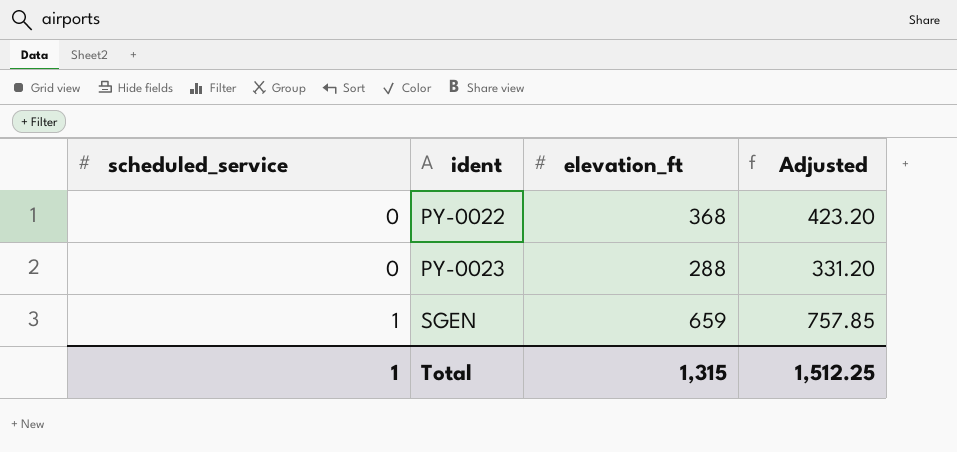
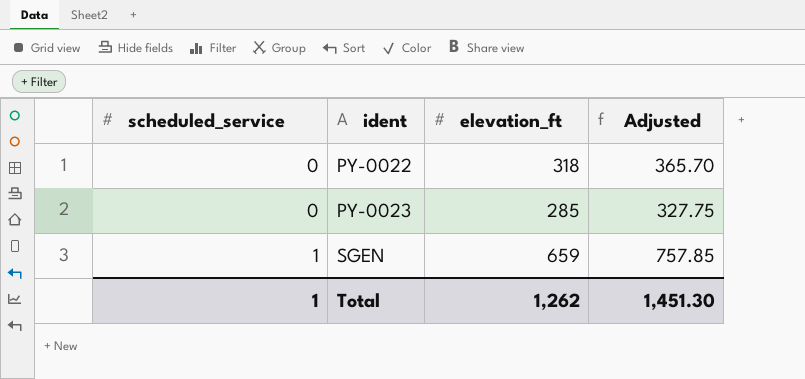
PY-0022 | elevation_ft: 368 -> 318
PY-0022 | Adjusted: 423.20 -> 365.70
PY-0023 | elevation_ft: 288 -> 285
PY-0023 | Adjusted: 331.20 -> 327.75
Total | elevation_ft: 1,315 -> 1,262
Total | Adjusted: 1,512.25 -> 1,451.30

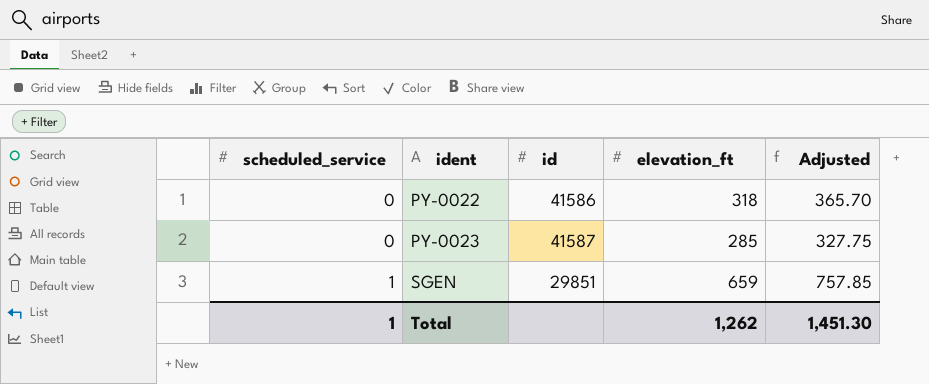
column id | position: none -> 3

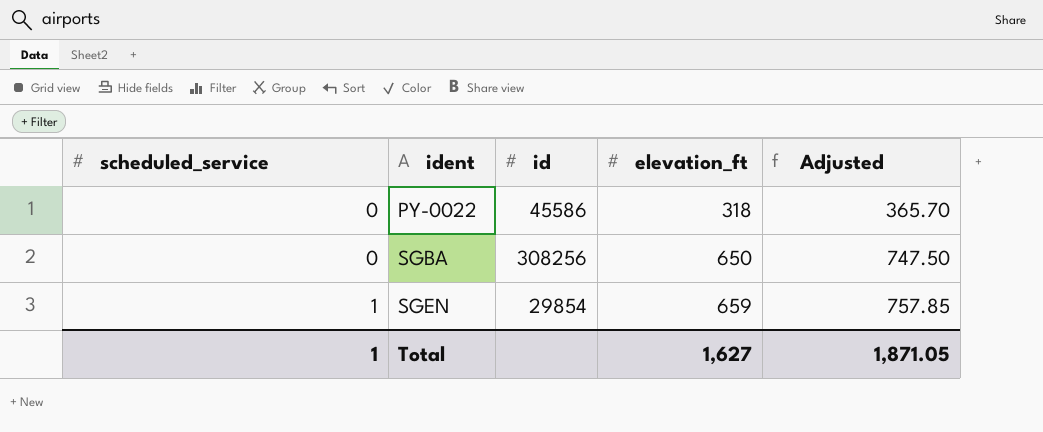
row PY-0023: 0 | 41587 | 285 | 327.75 -> none
PY-0022 | id: 41586 -> 45586
row SGBA: none -> 0 | 308256 | 650 | 747.50
SGEN | id: 29851 -> 29854
Total | elevation_ft: 1,262 -> 1,627
Total | Adjusted: 1,451.30 -> 1,871.05

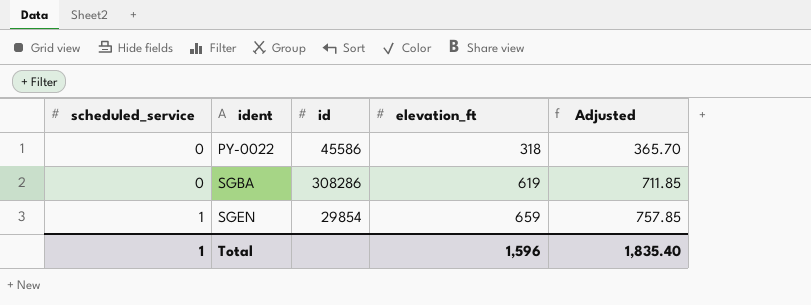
SGBA | id: 308256 -> 308286
SGBA | elevation_ft: 650 -> 619
SGBA | Adjusted: 747.50 -> 711.85
Total | elevation_ft: 1,627 -> 1,596
Total | Adjusted: 1,871.05 -> 1,835.40

